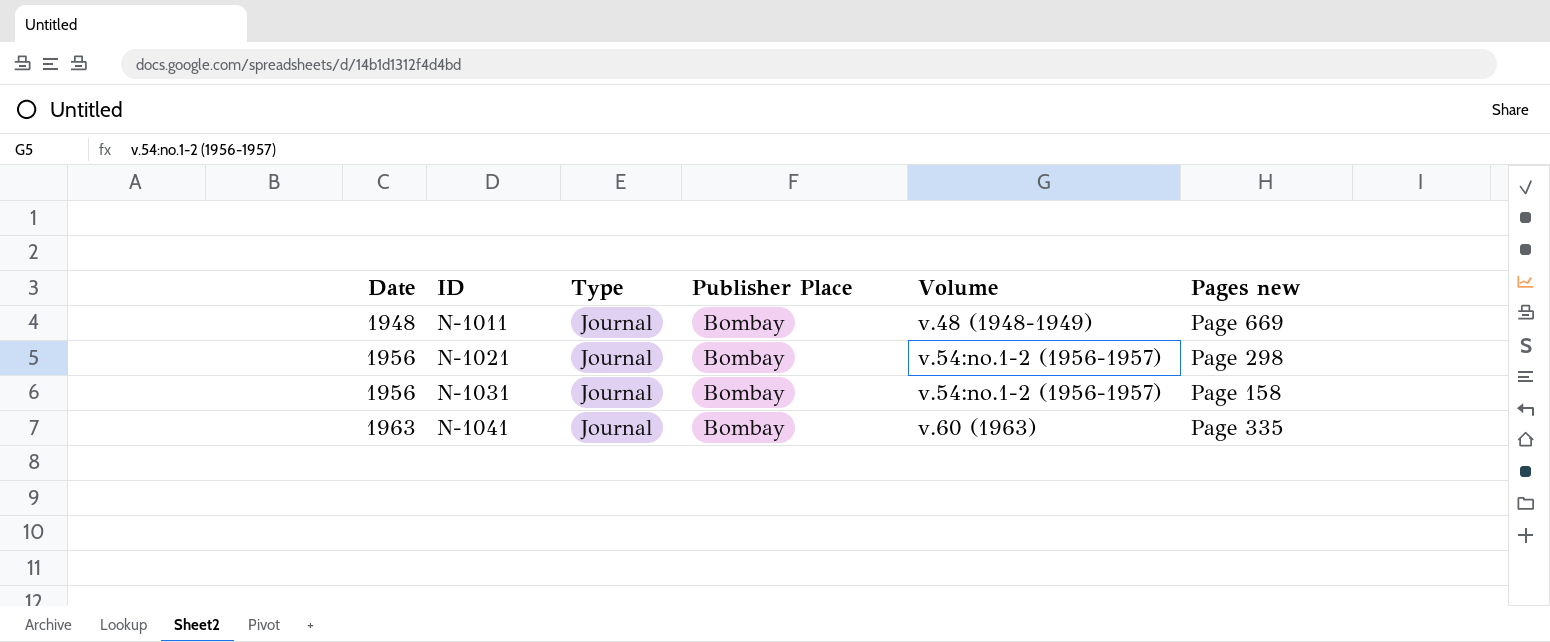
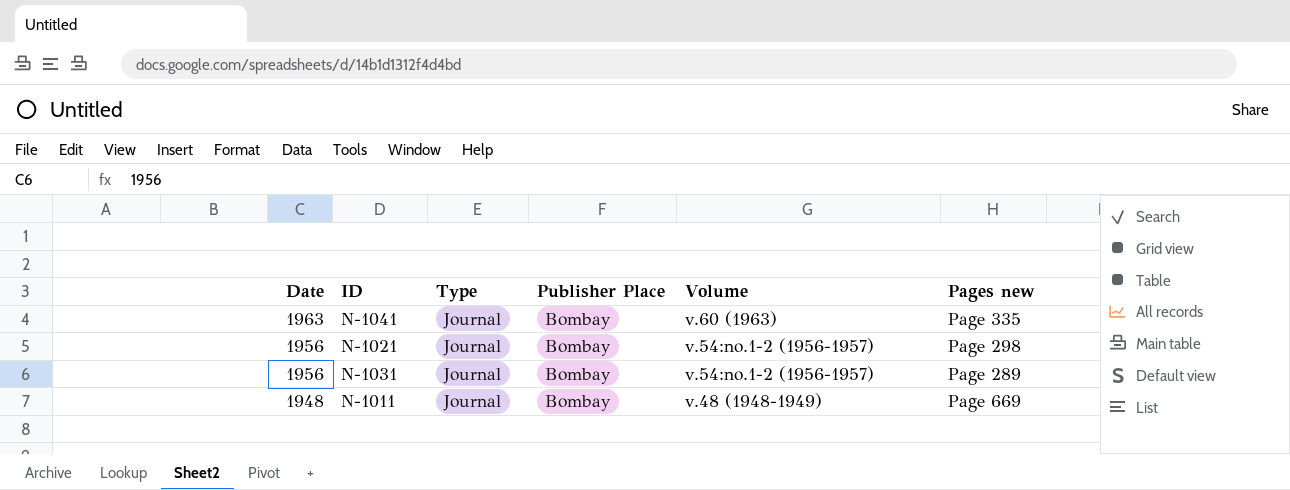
row order: Date ascending -> Date descending
N-1031 | Pages new: Page 158 -> Page 289

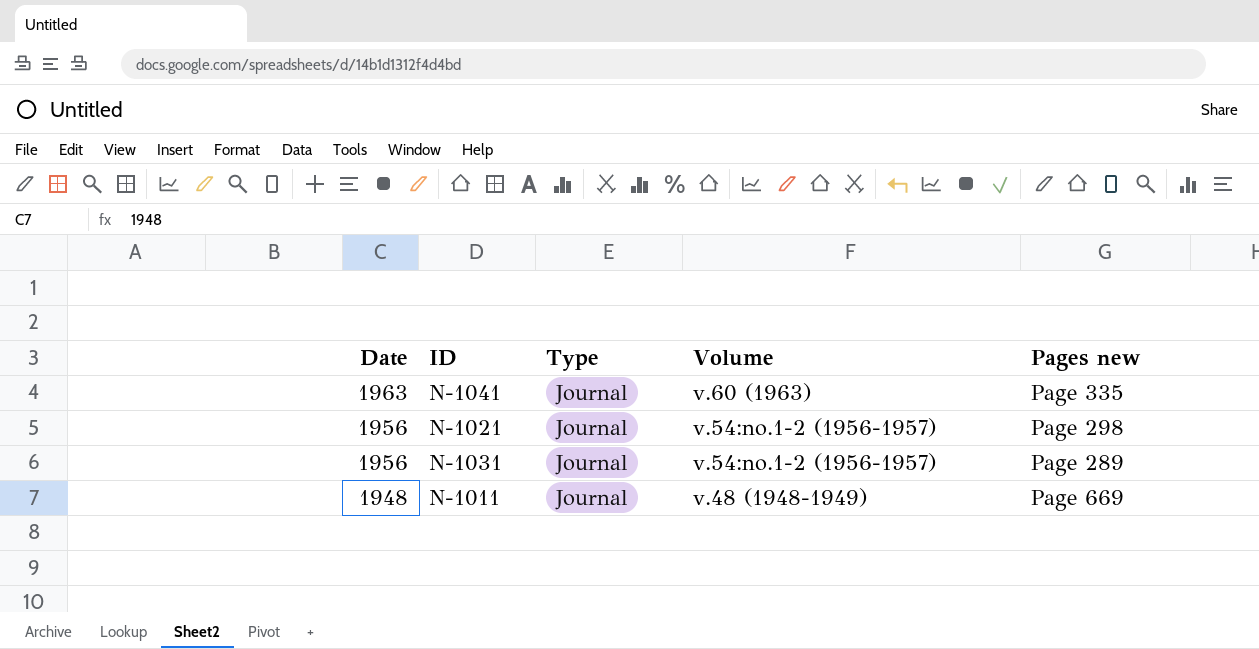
column Publisher Place | position: 4 -> none

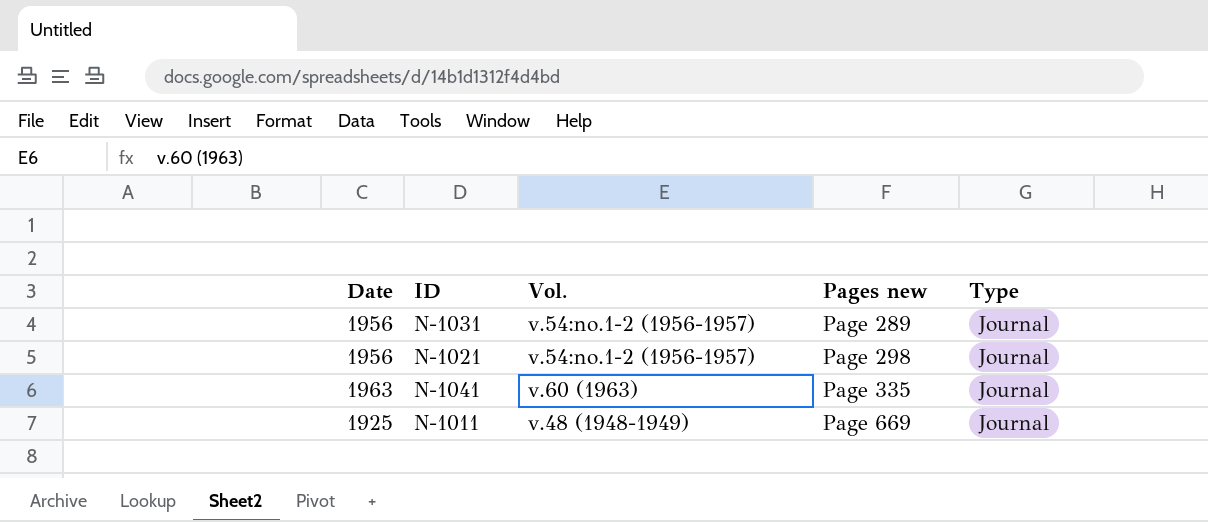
row order: Date descending -> Pages new ascending
column name: Volume -> Vol.
column Type | position: 3 -> 5
N-1011 | Date: 1948 -> 1925

